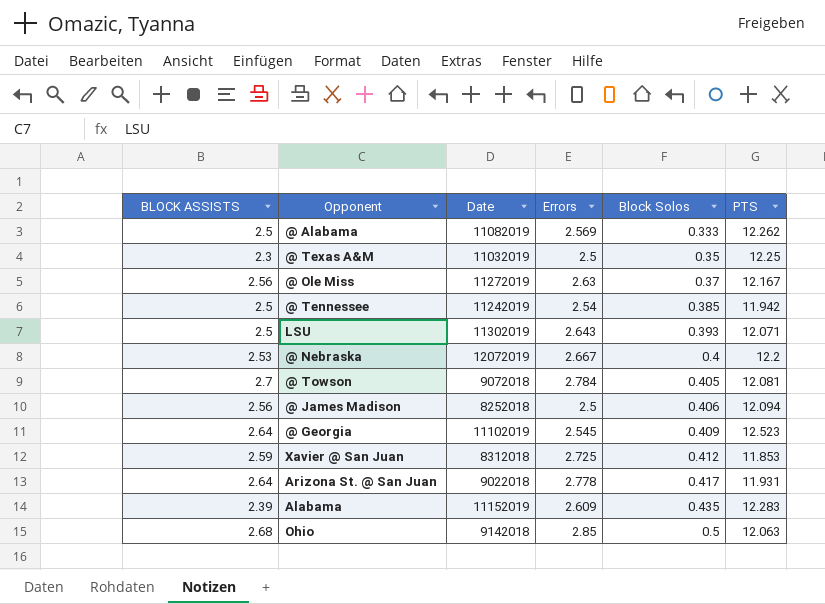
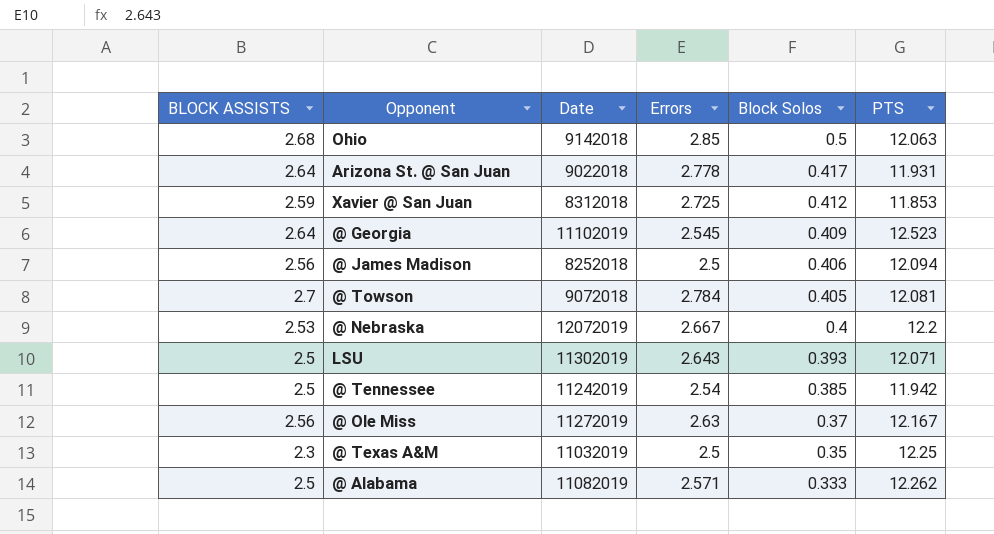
row order: Block Solos ascending -> Block Solos descending
row Alabama: 2.39 | 11152019 | 2.609 | 0.435 | 12.283 -> none
@ Alabama | Errors: 2.569 -> 2.571

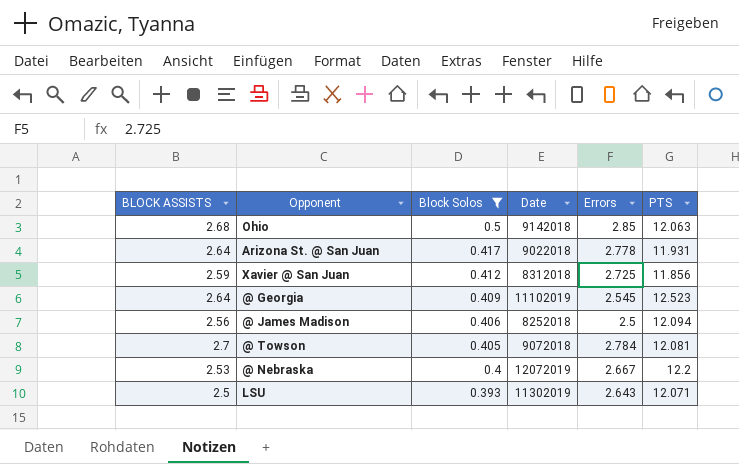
filter: none -> Block Solos >= 0.393
column Block Solos | position: 5 -> 3
Xavier @ San Juan | PTS: 11.853 -> 11.856

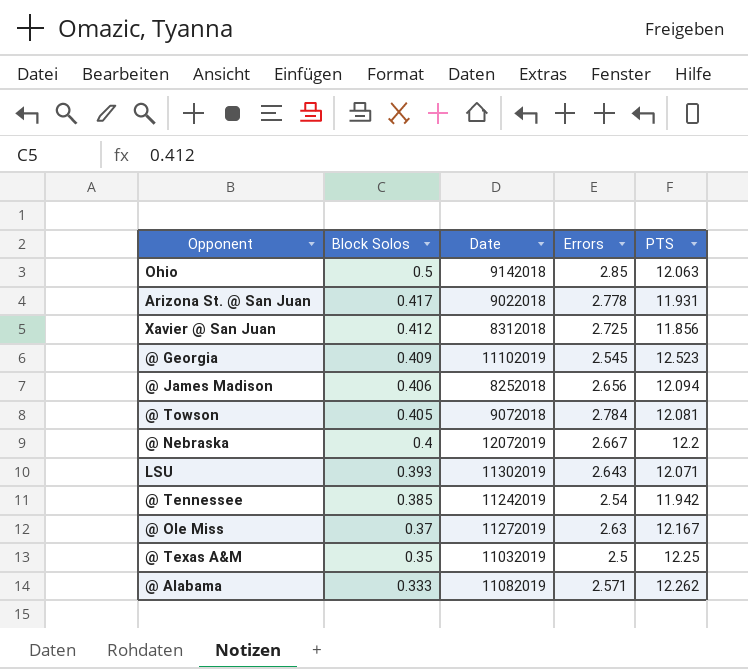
filter: Block Solos >= 0.393 -> none
column BLOCK ASSISTS | position: 1 -> none
@ James Madison | Errors: 2.5 -> 2.656

